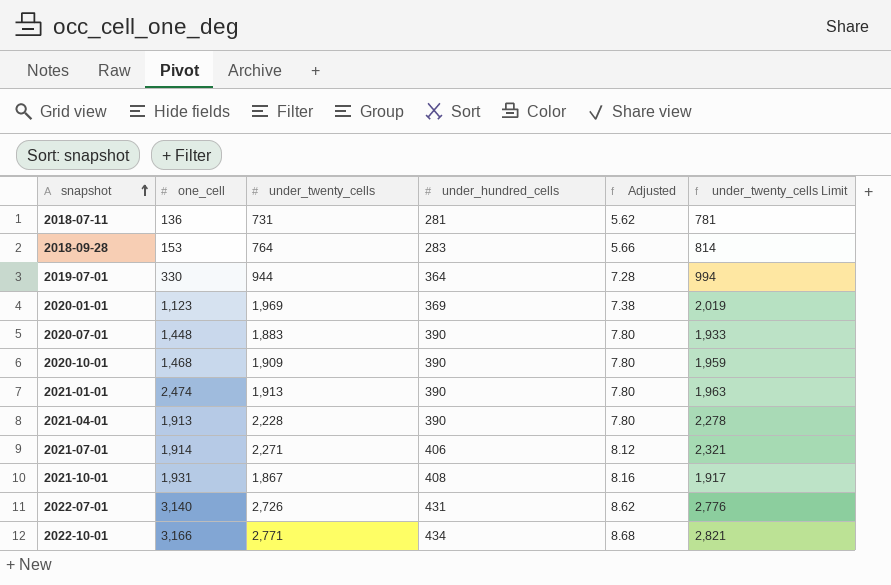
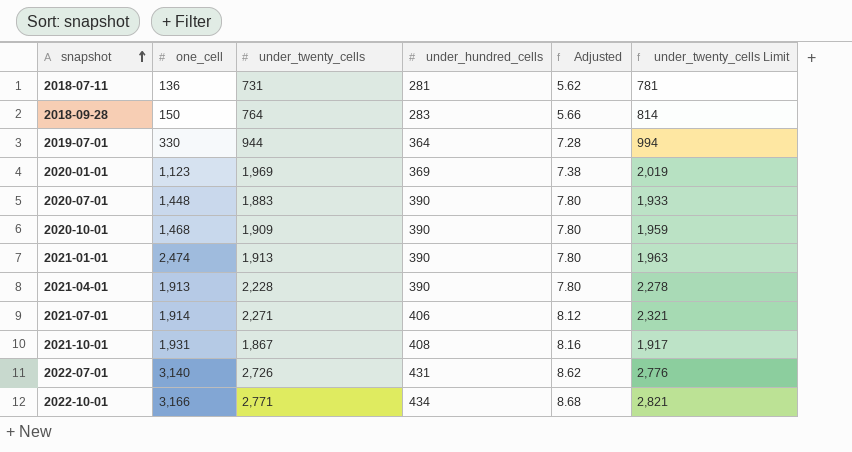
2018-09-28 | one_cell: 153 -> 150

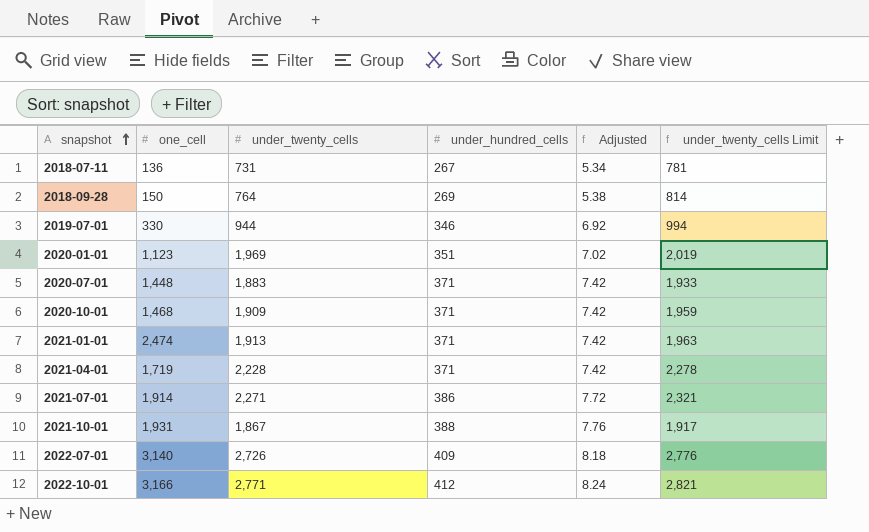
2018-07-11 | under_hundred_cells: 281 -> 267
2018-07-11 | Adjusted: 5.62 -> 5.34
2018-09-28 | under_hundred_cells: 283 -> 269
2018-09-28 | Adjusted: 5.66 -> 5.38
2019-07-01 | under_hundred_cells: 364 -> 346
2019-07-01 | Adjusted: 7.28 -> 6.92
2020-01-01 | under_hundred_cells: 369 -> 351
2020-01-01 | Adjusted: 7.38 -> 7.02
2020-07-01 | under_hundred_cells: 390 -> 371
2020-07-01 | Adjusted: 7.80 -> 7.42
2020-10-01 | under_hundred_cells: 390 -> 371
2020-10-01 | Adjusted: 7.80 -> 7.42
2021-01-01 | under_hundred_cells: 390 -> 371
2021-01-01 | Adjusted: 7.80 -> 7.42
2021-04-01 | one_cell: 1,913 -> 1,719
2021-04-01 | under_hundred_cells: 390 -> 371
2021-04-01 | Adjusted: 7.80 -> 7.42
2021-07-01 | under_hundred_cells: 406 -> 386
2021-07-01 | Adjusted: 8.12 -> 7.72
2021-10-01 | under_hundred_cells: 408 -> 388
2021-10-01 | Adjusted: 8.16 -> 7.76
2022-07-01 | under_hundred_cells: 431 -> 409
2022-07-01 | Adjusted: 8.62 -> 8.18
2022-10-01 | under_hundred_cells: 434 -> 412
2022-10-01 | Adjusted: 8.68 -> 8.24

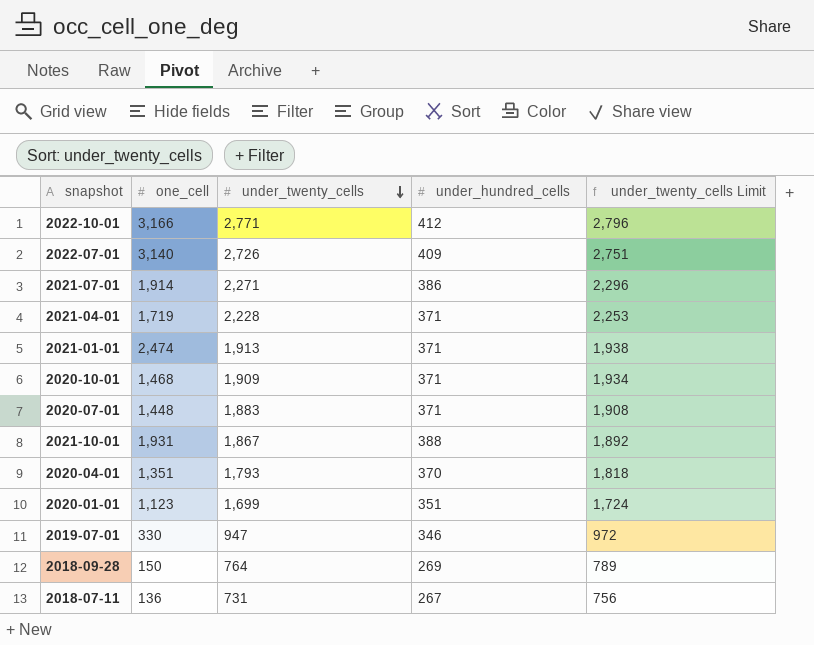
row order: snapshot ascending -> under_twenty_cells descending
column Adjusted | formula: [under_hundred_cells] * 0.02 -> none
column under_twenty_cells Limit | formula: [under_twenty_cells] + 50 -> [under_twenty_cells] + 25
row 2020-04-01: none -> 1,351 | 1,793 | 370 | 1,818
2020-01-01 | under_twenty_cells: 1,969 -> 1,699
2019-07-01 | under_twenty_cells: 944 -> 947

